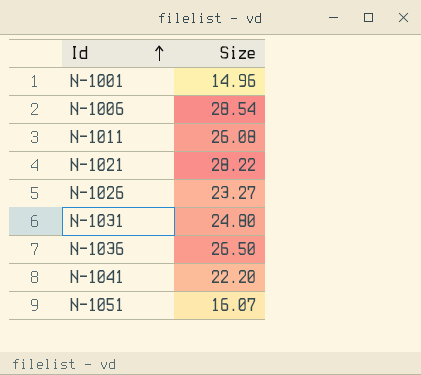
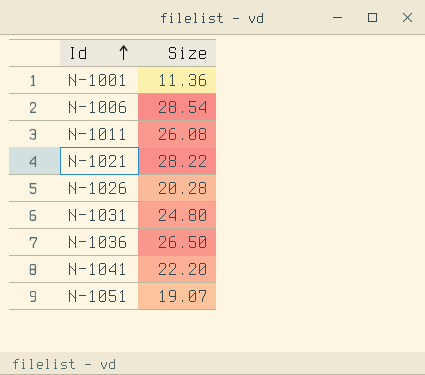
N-1001 | Size: 14.96 -> 11.36
N-1026 | Size: 23.27 -> 20.28
N-1051 | Size: 16.07 -> 19.07

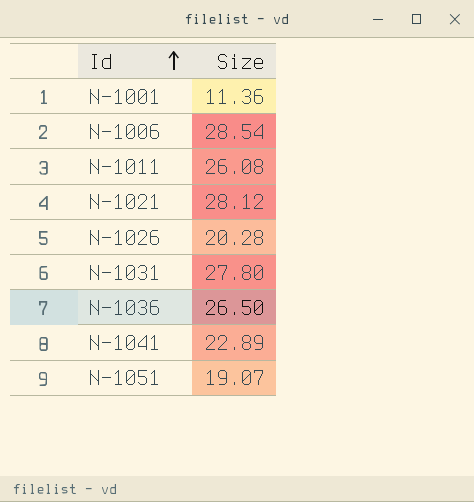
N-1021 | Size: 28.22 -> 28.12
N-1031 | Size: 24.80 -> 27.80
N-1041 | Size: 22.20 -> 22.89

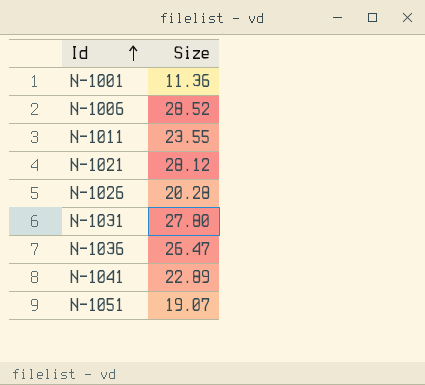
N-1006 | Size: 28.54 -> 28.52
N-1011 | Size: 26.08 -> 23.55
N-1036 | Size: 26.50 -> 26.47

